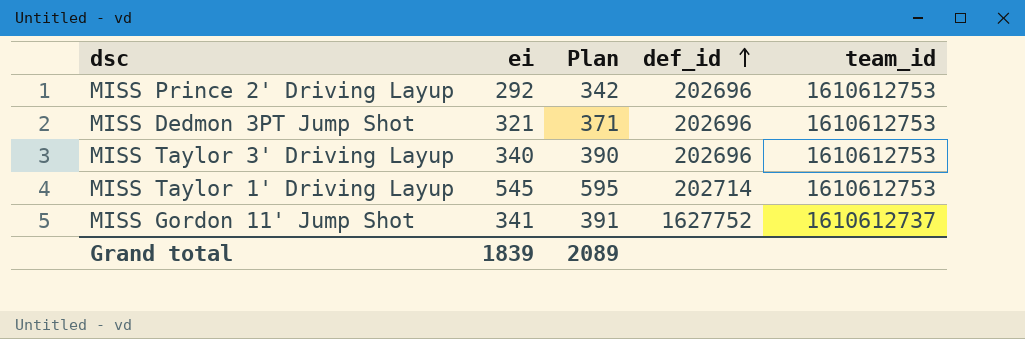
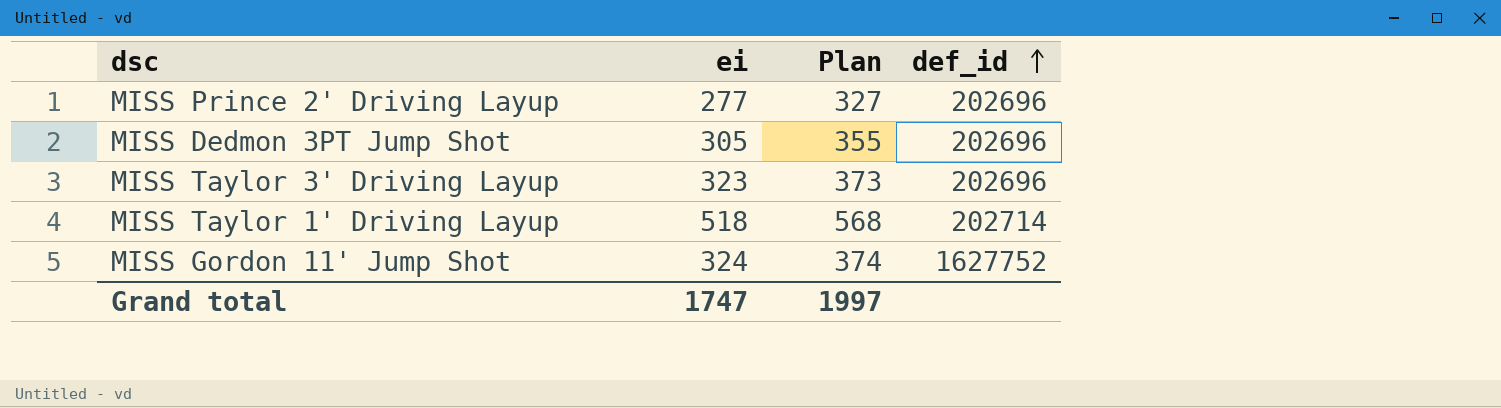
column team_id | position: 5 -> none
MISS Prince 2' Driving Layup | ei: 292 -> 277
MISS Prince 2' Driving Layup | Plan: 342 -> 327
MISS Dedmon 3PT Jump Shot | ei: 321 -> 305
MISS Dedmon 3PT Jump Shot | Plan: 371 -> 355
MISS Taylor 3' Driving Layup | ei: 340 -> 323
MISS Taylor 3' Driving Layup | Plan: 390 -> 373
MISS Taylor 1' Driving Layup | ei: 545 -> 518
MISS Taylor 1' Driving Layup | Plan: 595 -> 568
MISS Gordon 11' Jump Shot | ei: 341 -> 324
MISS Gordon 11' Jump Shot | Plan: 391 -> 374
Grand total | ei: 1839 -> 1747
Grand total | Plan: 2089 -> 1997

